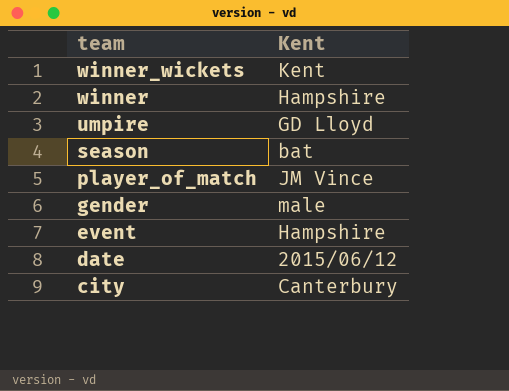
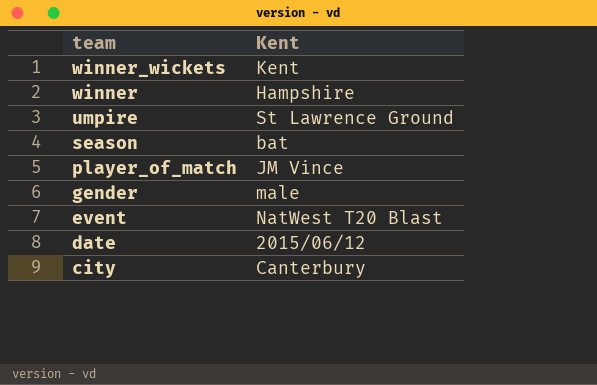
umpire | Kent: GD Lloyd -> St Lawrence Ground
event | Kent: Hampshire -> NatWest T20 Blast

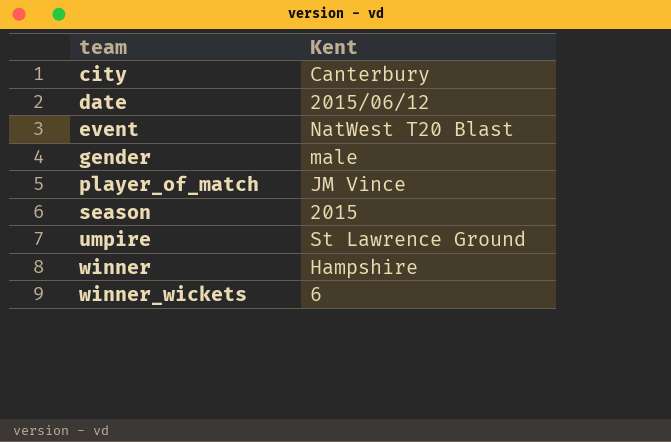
row order: team descending -> team ascending
season | Kent: bat -> 2015
winner_wickets | Kent: Kent -> 6

